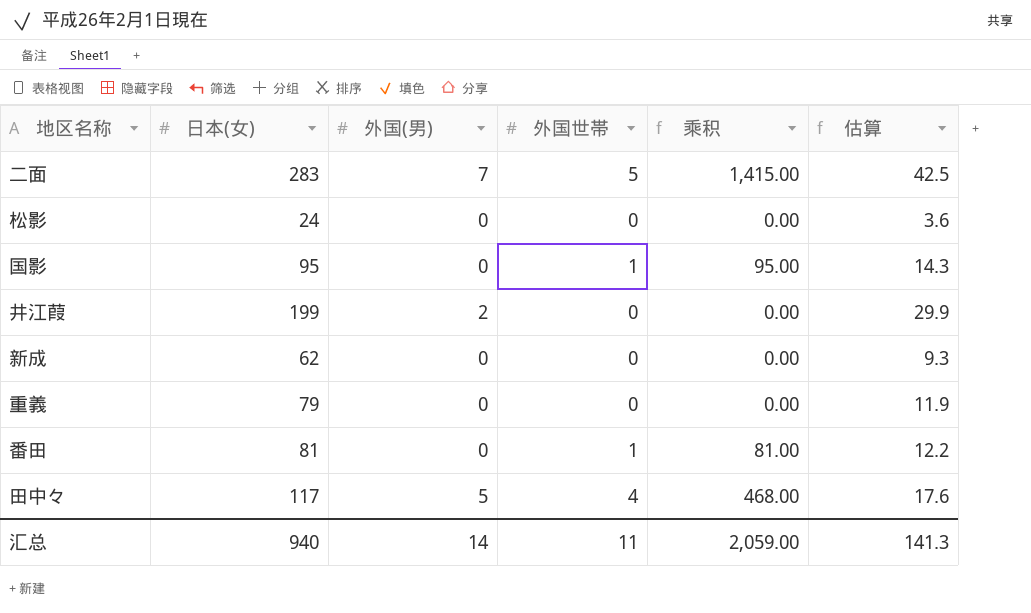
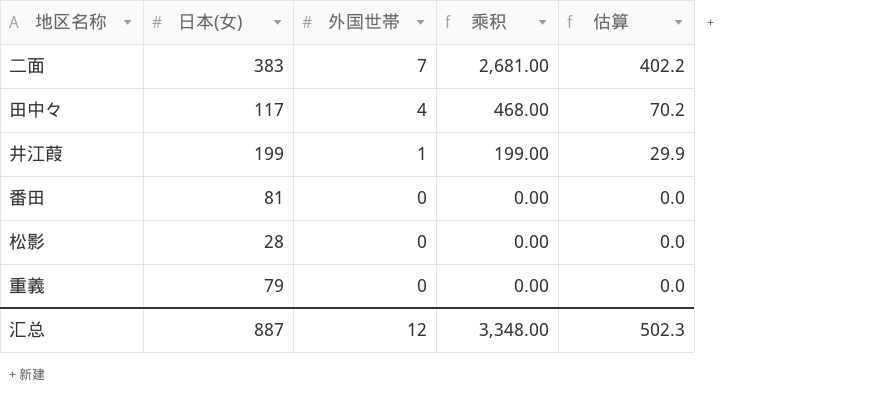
row order: none -> 外国世帯 descending
column 外国(男) | position: 3 -> none
column 估算 | formula: [日本(女)] * 0.15 -> [乘积] * 0.15
row 国影: 95 | 0 | 1 | 95.00 | 14.3 -> none
row 新成: 62 | 0 | 0 | 0.00 | 9.3 -> none
二面 | 日本(女): 283 -> 383
二面 | 外国世帯: 5 -> 7
二面 | 乘积: 1,415.00 -> 2,681.00
井江葭 | 外国世帯: 0 -> 1
井江葭 | 乘积: 0.00 -> 199.00
番田 | 外国世帯: 1 -> 0
番田 | 乘积: 81.00 -> 0.00
松影 | 日本(女): 24 -> 28
汇总 | 日本(女): 940 -> 887
汇总 | 外国世帯: 11 -> 12
汇总 | 乘积: 2,059.00 -> 3,348.00
汇总 | 估算: 141.3 -> 502.3

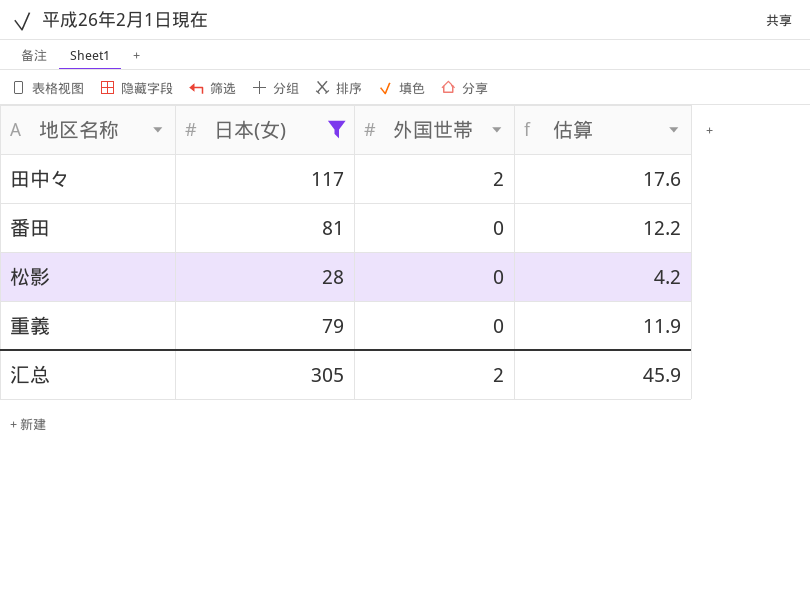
filter: none -> 日本(女) <= 117
column 乘积 | formula: [日本(女)] * [外国世帯] -> none
column 估算 | formula: [乘积] * 0.15 -> [日本(女)] * 0.15
田中々 | 外国世帯: 4 -> 2
汇总 | 日本(女): 887 -> 305
汇总 | 外国世帯: 12 -> 2
汇总 | 估算: 502.3 -> 45.9

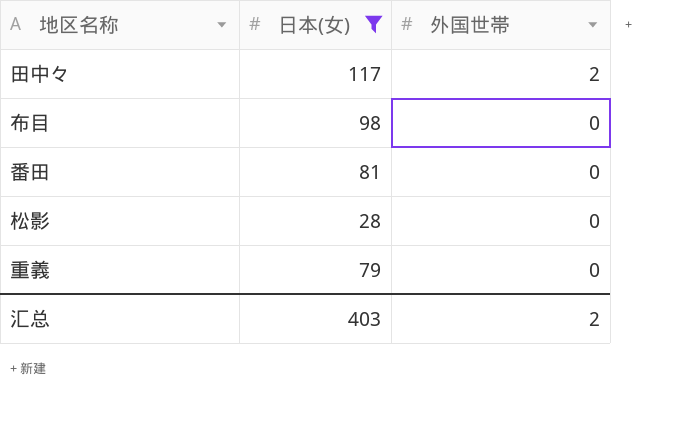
column 估算 | formula: [日本(女)] * 0.15 -> none
row 布目: none -> 98 | 0
汇总 | 日本(女): 305 -> 403

